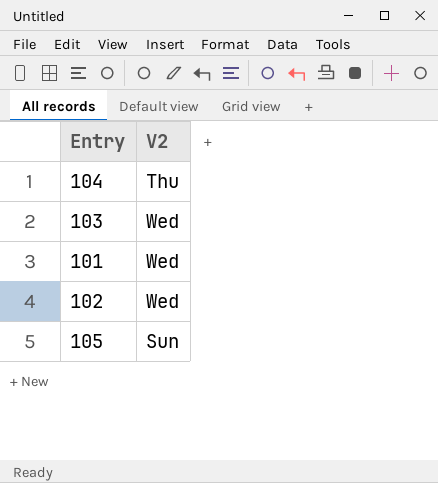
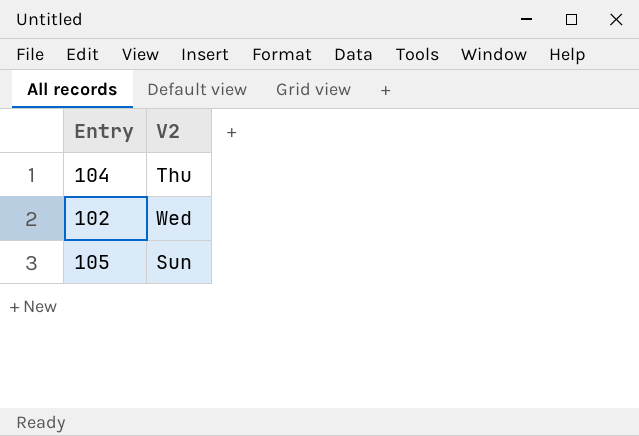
row 103: Wed -> none
row 101: Wed -> none

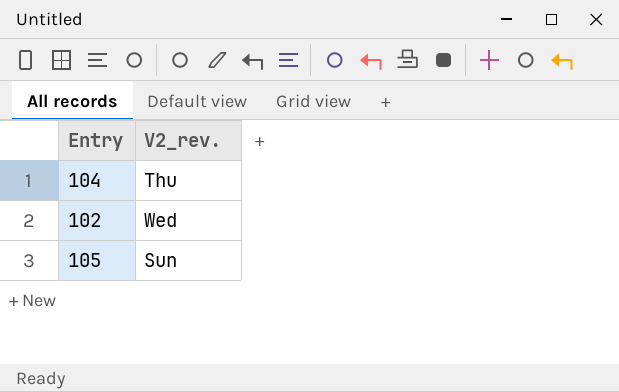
column name: V2 -> V2_rev.

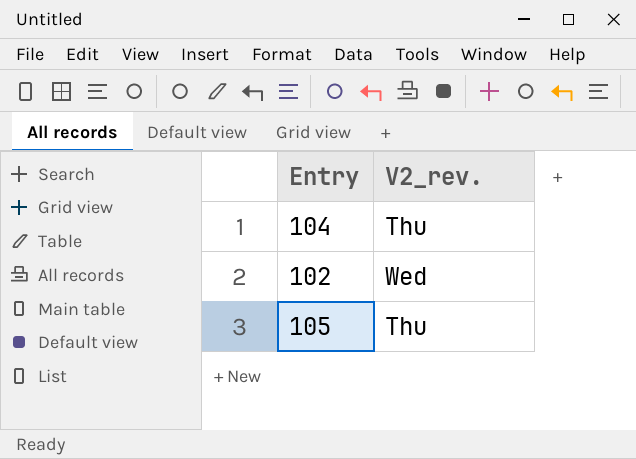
105 | V2_rev.: Sun -> Thu

